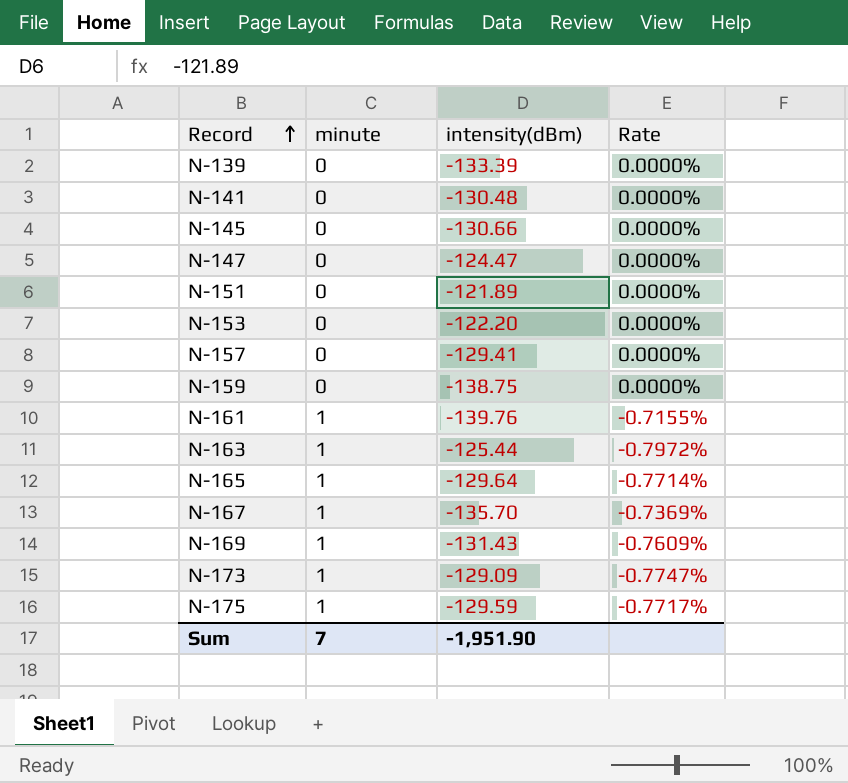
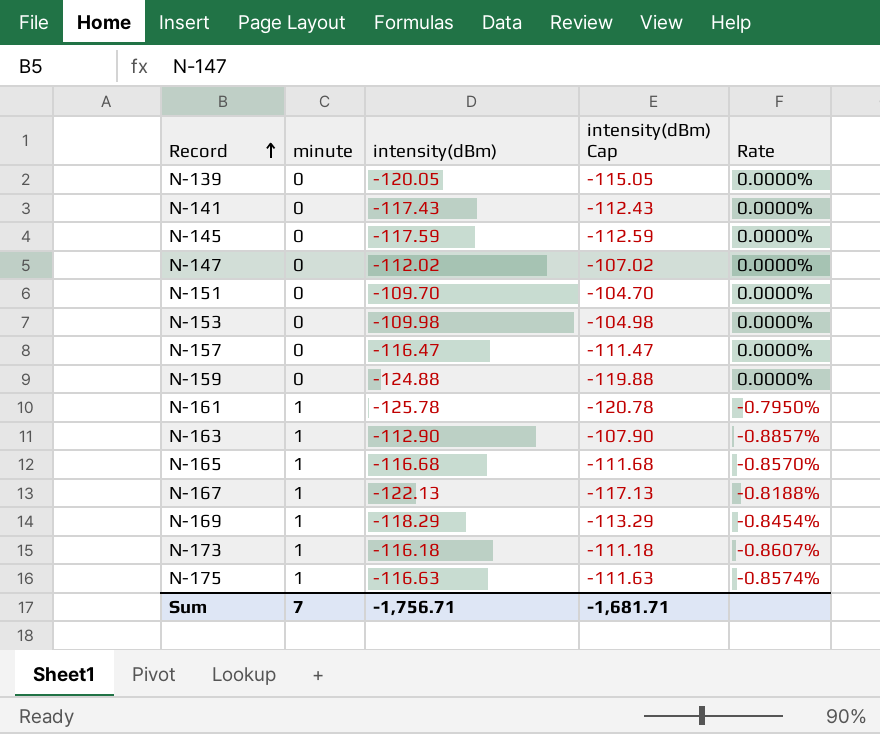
column intensity(dBm) Cap | formula: none -> [intensity(dBm)] + 5
N-139 | intensity(dBm): -133.39 -> -120.05
N-141 | intensity(dBm): -130.48 -> -117.43
N-145 | intensity(dBm): -130.66 -> -117.59
N-147 | intensity(dBm): -124.47 -> -112.02
N-151 | intensity(dBm): -121.89 -> -109.70
N-153 | intensity(dBm): -122.20 -> -109.98
N-157 | intensity(dBm): -129.41 -> -116.47
N-159 | intensity(dBm): -138.75 -> -124.88
N-161 | intensity(dBm): -139.76 -> -125.78
N-161 | Rate: -0.7155% -> -0.7950%
N-163 | intensity(dBm): -125.44 -> -112.90
N-163 | Rate: -0.7972% -> -0.8857%
N-165 | intensity(dBm): -129.64 -> -116.68
N-165 | Rate: -0.7714% -> -0.8570%
N-167 | intensity(dBm): -135.70 -> -122.13
N-167 | Rate: -0.7369% -> -0.8188%
N-169 | intensity(dBm): -131.43 -> -118.29
N-169 | Rate: -0.7609% -> -0.8454%
N-173 | intensity(dBm): -129.09 -> -116.18
N-173 | Rate: -0.7747% -> -0.8607%
N-175 | intensity(dBm): -129.59 -> -116.63
N-175 | Rate: -0.7717% -> -0.8574%
Sum | intensity(dBm): -1,951.90 -> -1,756.71

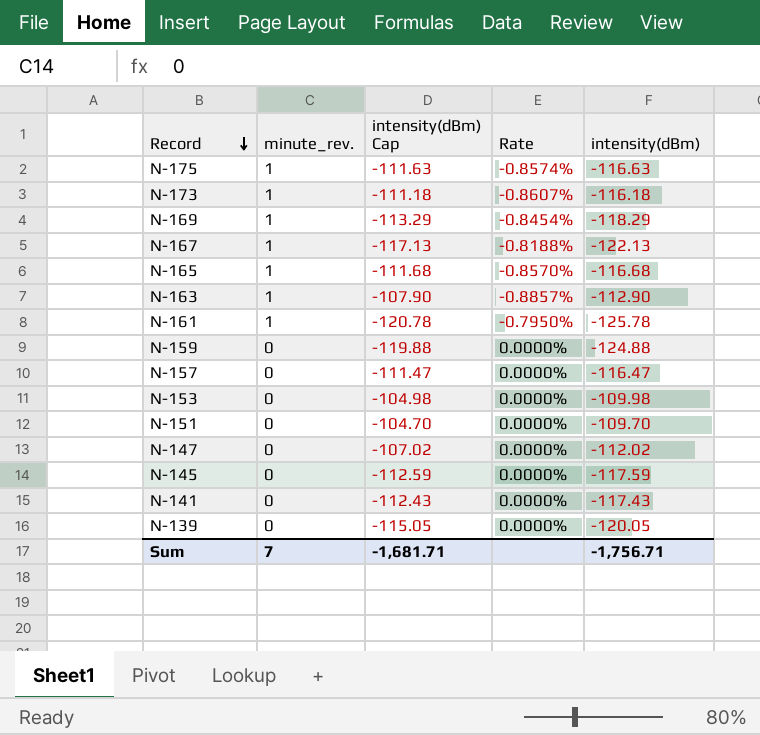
row order: Record ascending -> Record descending
column name: minute -> minute_rev.
column intensity(dBm) | position: 3 -> 5

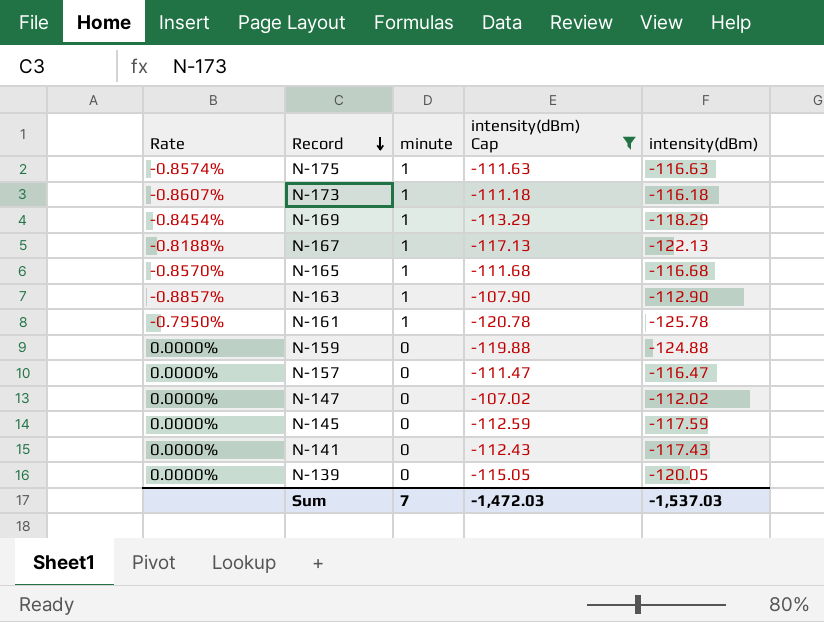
filter: none -> intensity(dBm) Cap <= -107.02
column Rate | position: 4 -> 1
column name: minute_rev. -> minute
Sum | intensity(dBm) Cap: -1,681.71 -> -1,472.03
Sum | intensity(dBm): -1,756.71 -> -1,537.03

